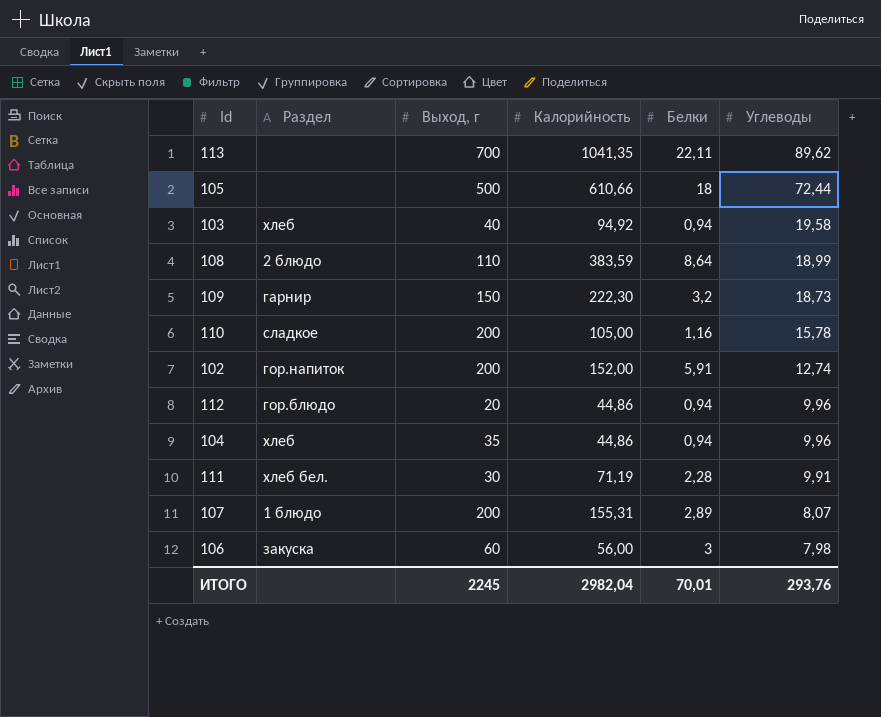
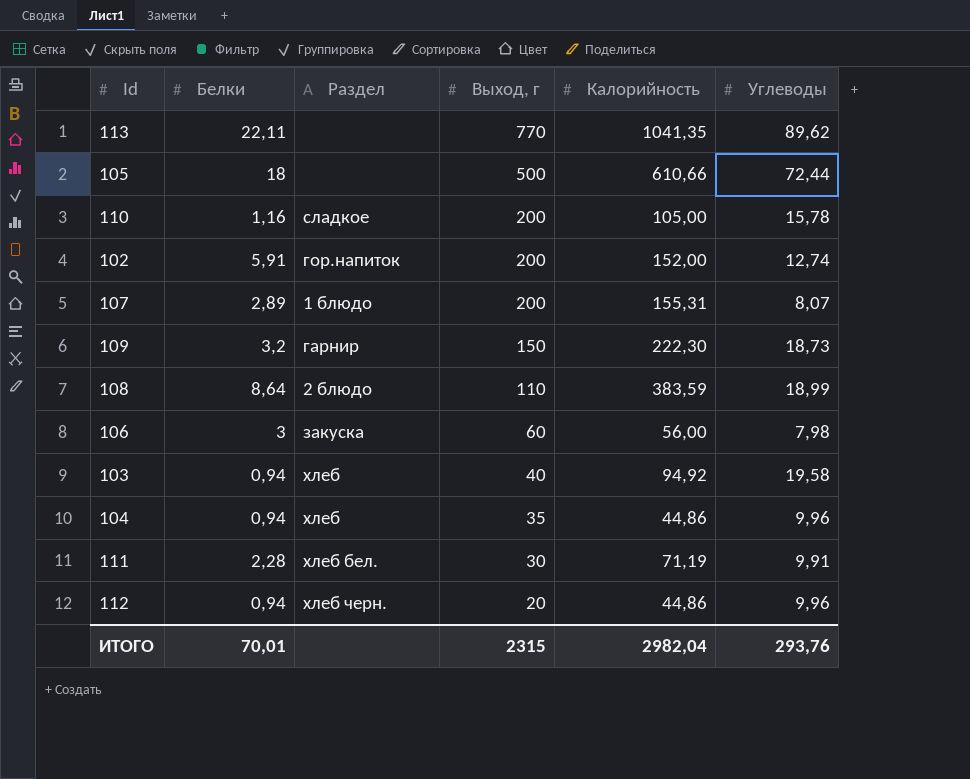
row order: Углеводы descending -> Выход, г descending
column Белки | position: 5 -> 2
113 | Выход, г: 700 -> 770
112 | Раздел: гор.блюдо -> хлеб черн.
ИТОГО | Выход, г: 2245 -> 2315

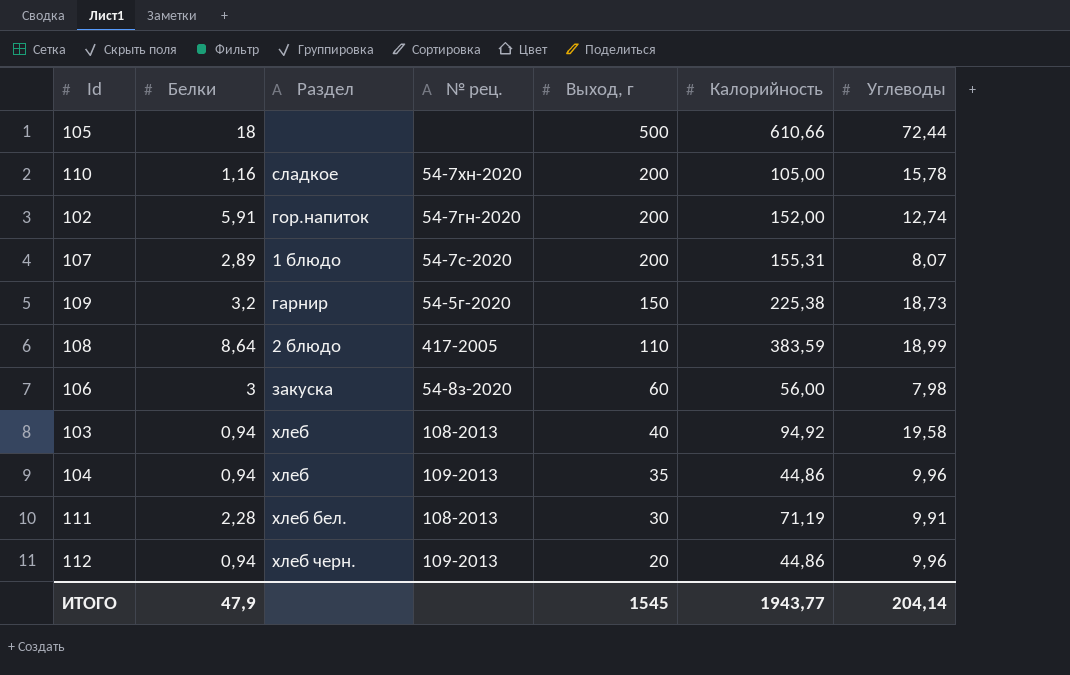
column № рец. | position: none -> 4
row 113: 22,11 | none | 770 | 1041,35 | 89,62 -> none
109 | Калорийность: 222,30 -> 225,38
ИТОГО | Белки: 70,01 -> 47,9
ИТОГО | Выход, г: 2315 -> 1545
ИТОГО | Калорийность: 2982,04 -> 1943,77
ИТОГО | Углеводы: 293,76 -> 204,14

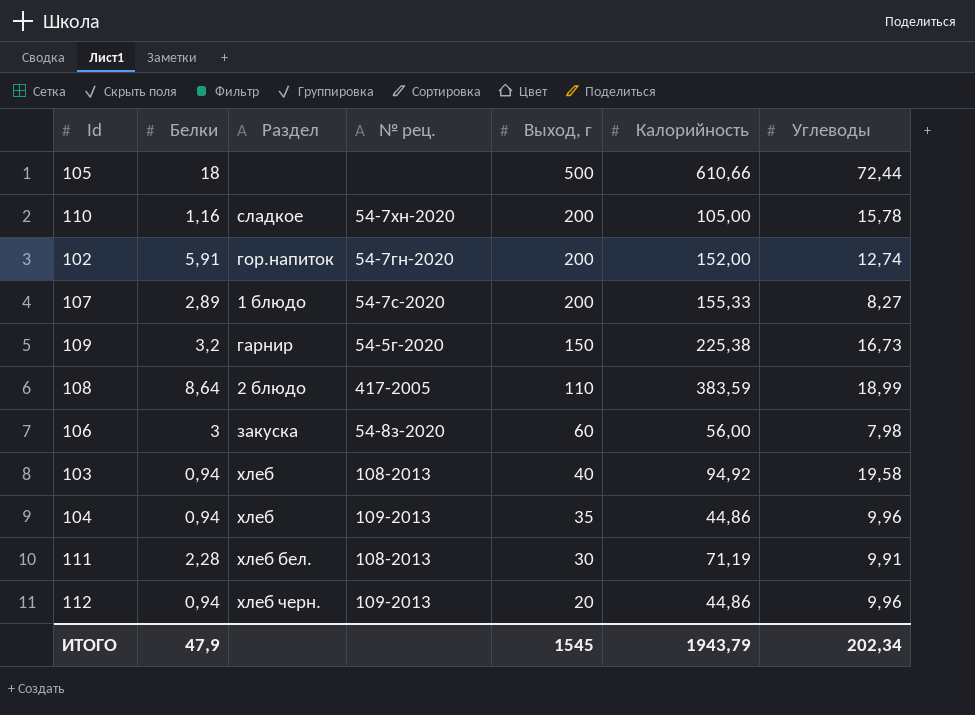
107 | Калорийность: 155,31 -> 155,33
107 | Углеводы: 8,07 -> 8,27
109 | Углеводы: 18,73 -> 16,73
ИТОГО | Калорийность: 1943,77 -> 1943,79
ИТОГО | Углеводы: 204,14 -> 202,34

